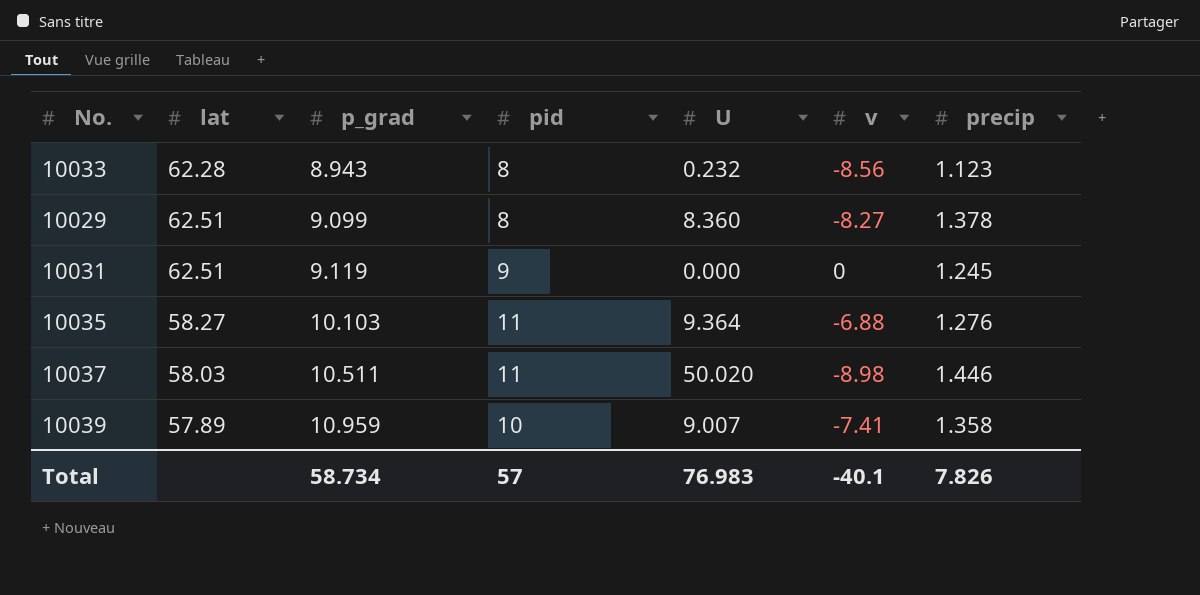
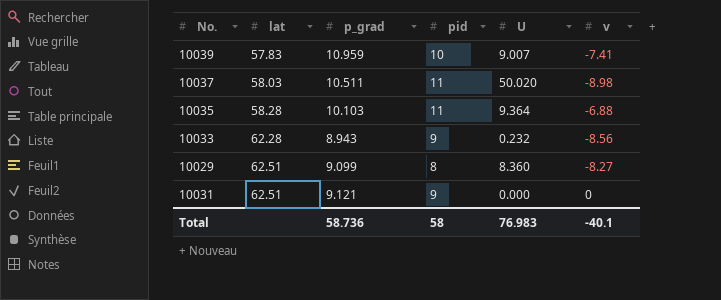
row order: p_grad ascending -> lat ascending
column precip | position: 7 -> none
10039 | lat: 57.89 -> 57.83
10035 | lat: 58.27 -> 58.28
10033 | pid: 8 -> 9
10031 | p_grad: 9.119 -> 9.121
Total | p_grad: 58.734 -> 58.736
Total | pid: 57 -> 58

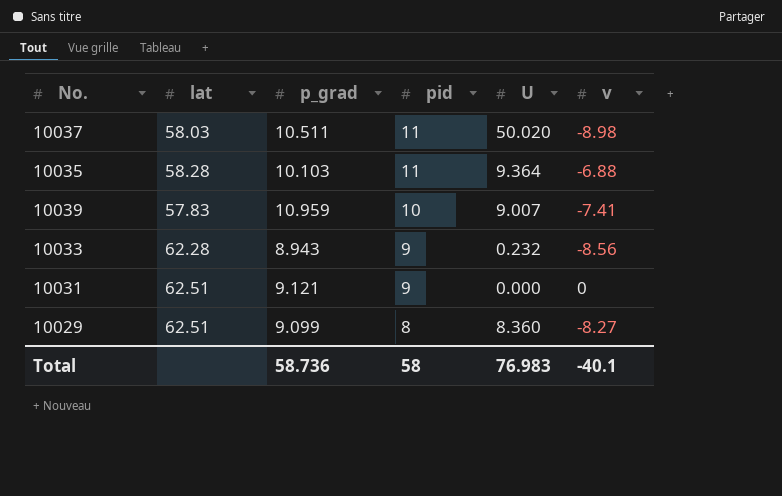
row order: lat ascending -> pid descending

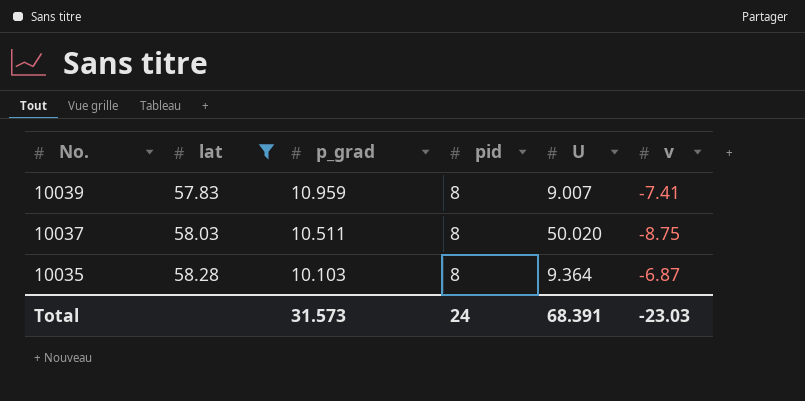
filter: none -> lat <= 58.28
row order: pid descending -> No. descending
10039 | pid: 10 -> 8
10037 | pid: 11 -> 8
10037 | v: -8.98 -> -8.75
10035 | pid: 11 -> 8
10035 | v: -6.88 -> -6.87
Total | p_grad: 58.736 -> 31.573
Total | pid: 58 -> 24
Total | U: 76.983 -> 68.391
Total | v: -40.1 -> -23.03

